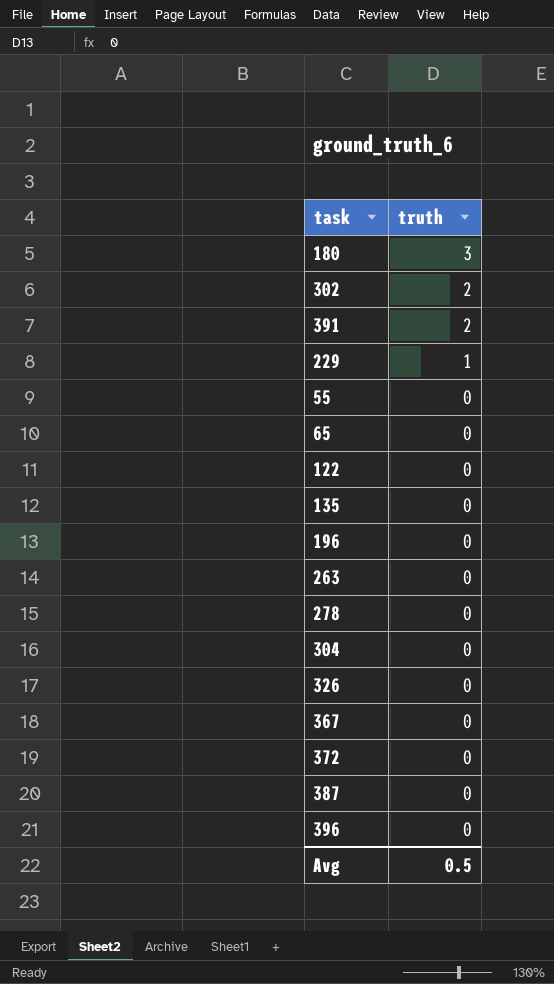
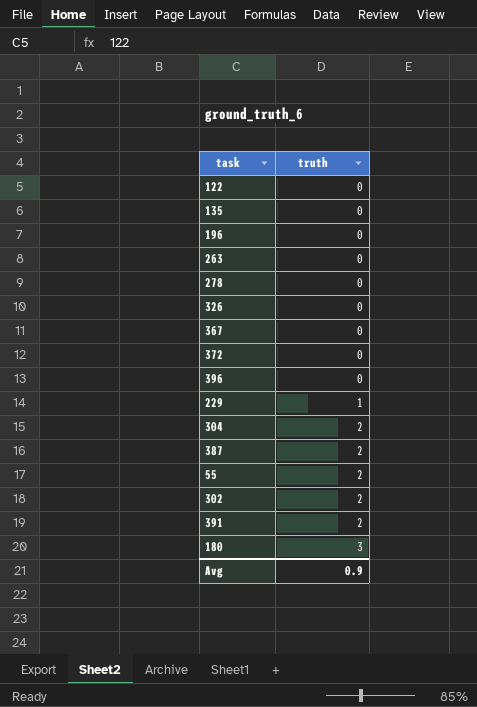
row order: truth descending -> truth ascending
row 65: 0 -> none
304 | truth: 0 -> 2
387 | truth: 0 -> 2
55 | truth: 0 -> 2
Avg | truth: 0.5 -> 0.9

